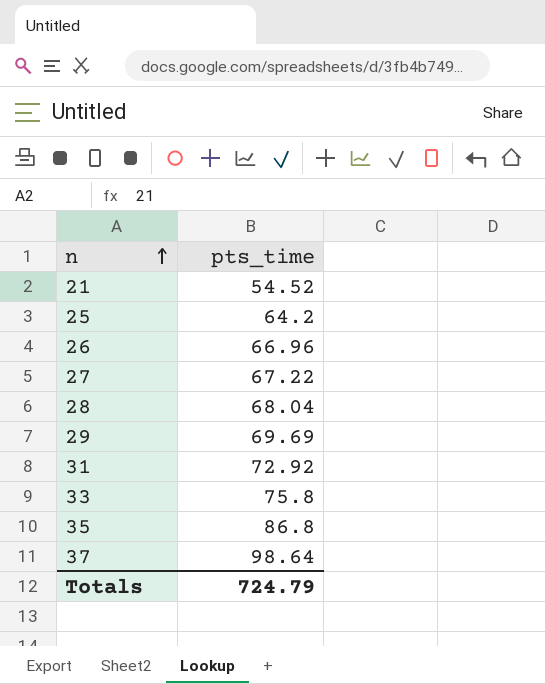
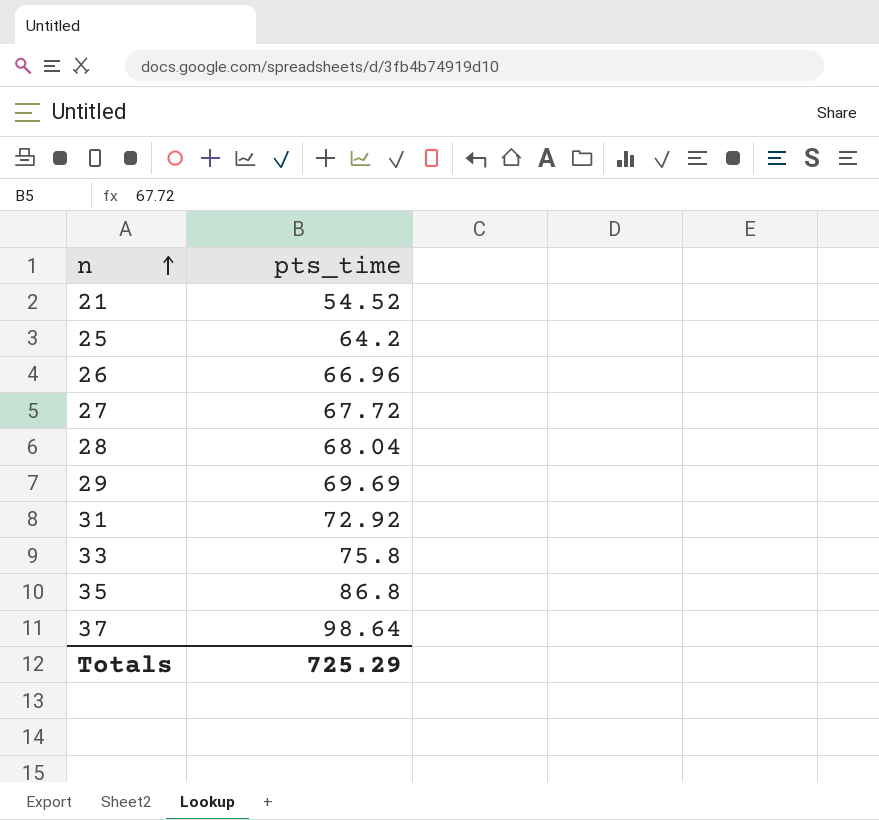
27 | pts_time: 67.22 -> 67.72
Totals | pts_time: 724.79 -> 725.29

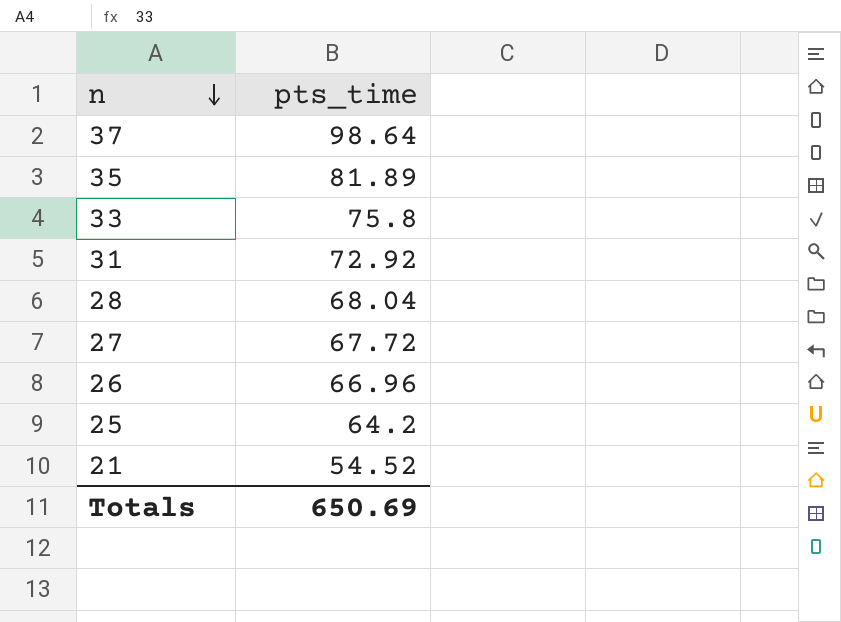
row order: n ascending -> n descending
row 29: 69.69 -> none
35 | pts_time: 86.8 -> 81.89
Totals | pts_time: 725.29 -> 650.69

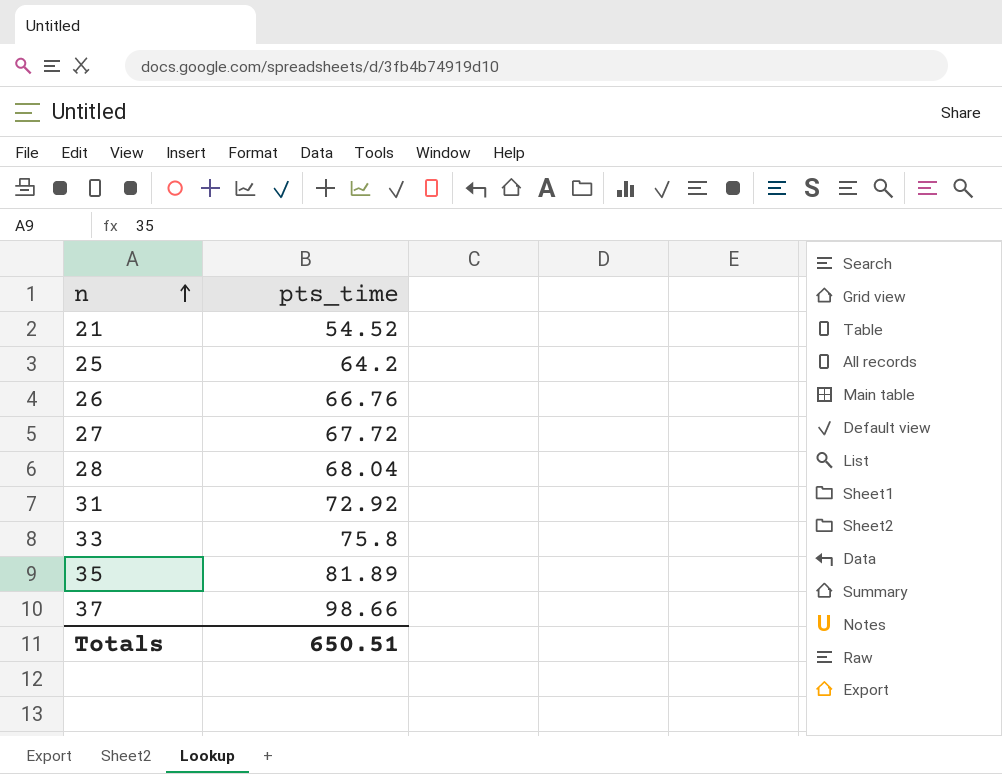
row order: n descending -> n ascending
26 | pts_time: 66.96 -> 66.76
37 | pts_time: 98.64 -> 98.66
Totals | pts_time: 650.69 -> 650.51

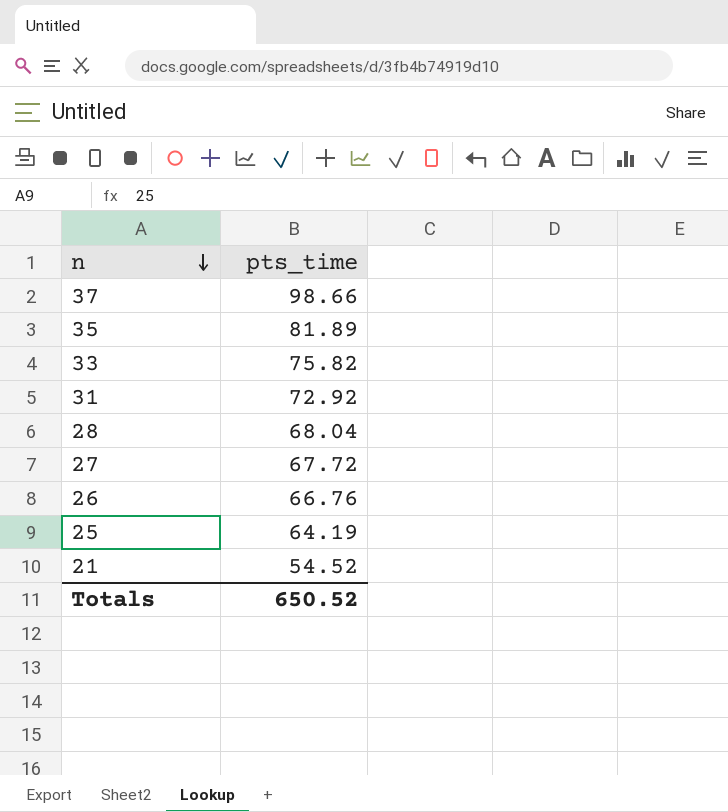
row order: n ascending -> n descending
33 | pts_time: 75.8 -> 75.82
25 | pts_time: 64.2 -> 64.19
Totals | pts_time: 650.51 -> 650.52

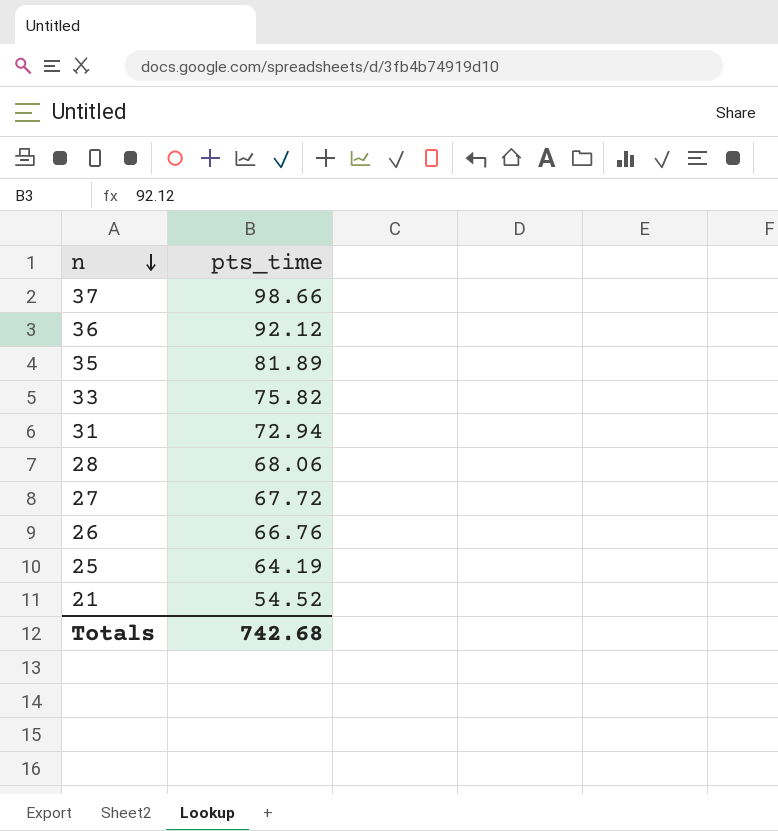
row 36: none -> 92.12
31 | pts_time: 72.92 -> 72.94
28 | pts_time: 68.04 -> 68.06
Totals | pts_time: 650.52 -> 742.68

